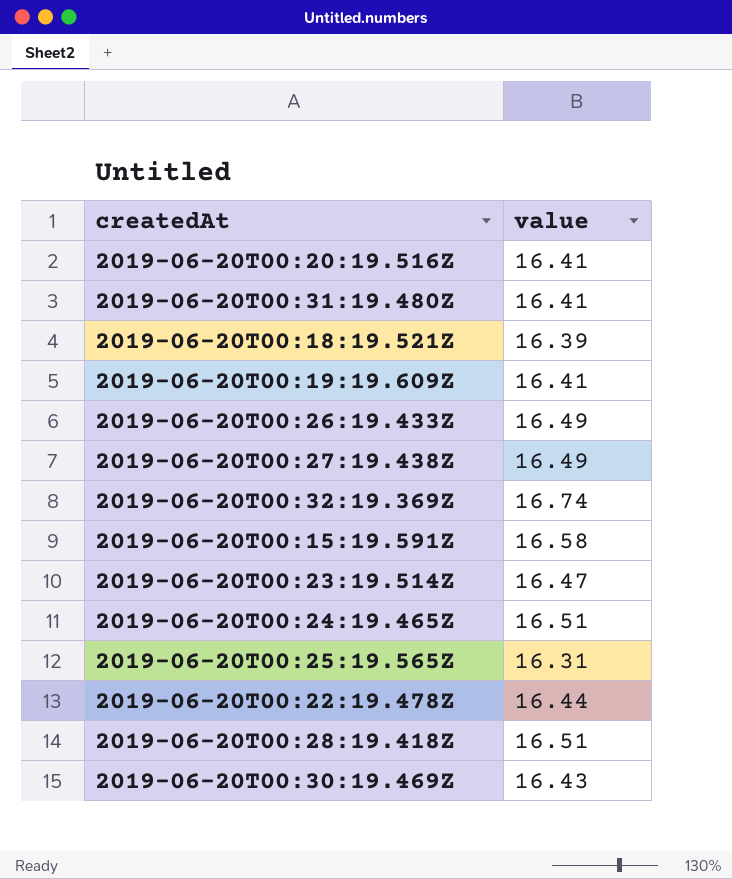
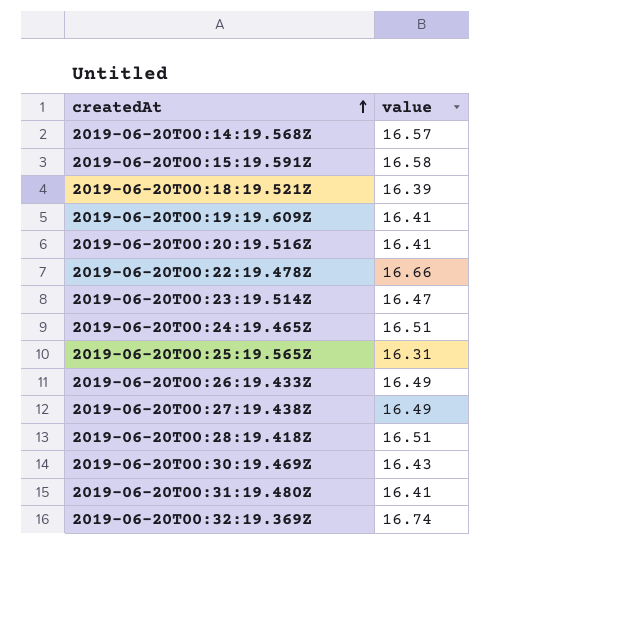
row order: none -> createdAt ascending
row 2019-06-20T00:14:19.568Z: none -> 16.57
2019-06-20T00:22:19.478Z | value: 16.44 -> 16.66

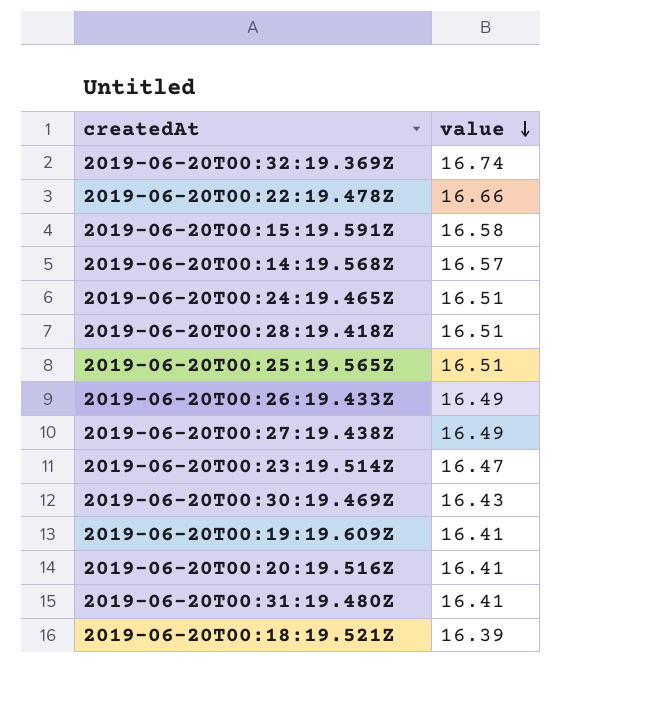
row order: createdAt ascending -> value descending
2019-06-20T00:25:19.565Z | value: 16.31 -> 16.51

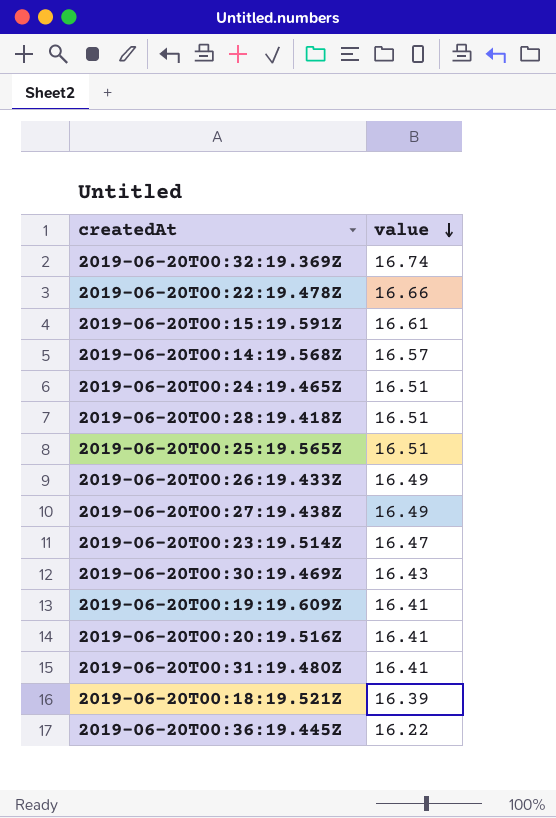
2019-06-20T00:15:19.591Z | value: 16.58 -> 16.61
row 2019-06-20T00:36:19.445Z: none -> 16.22

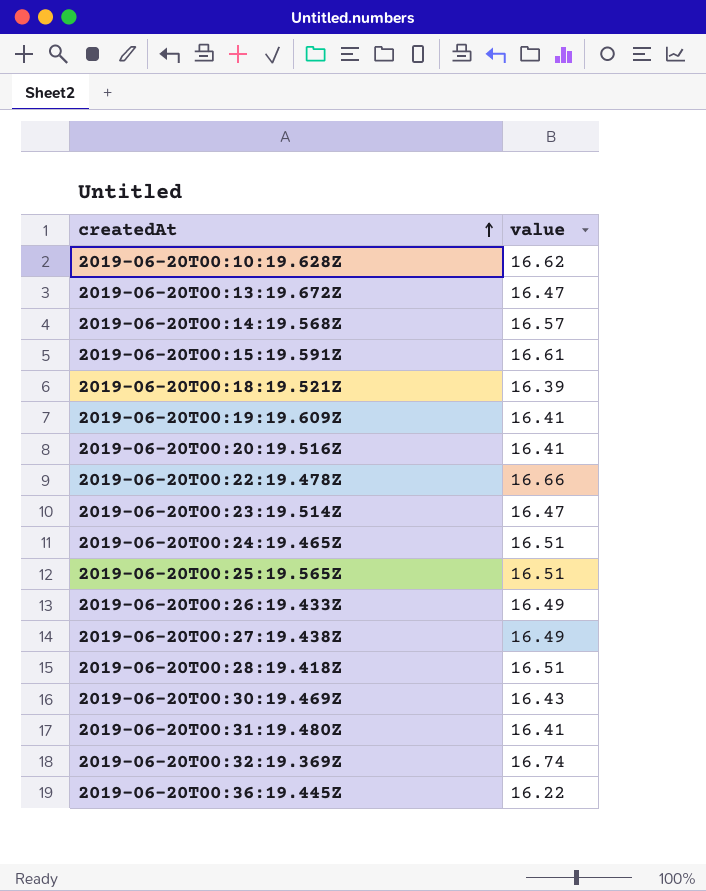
row order: value descending -> createdAt ascending
row 2019-06-20T00:10:19.628Z: none -> 16.62
row 2019-06-20T00:13:19.672Z: none -> 16.47

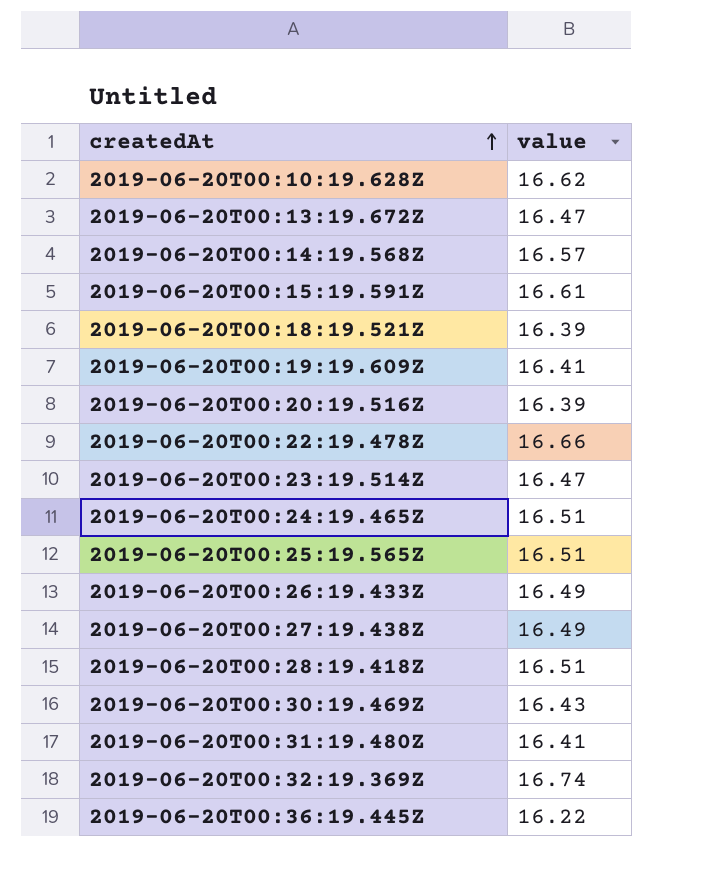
2019-06-20T00:20:19.516Z | value: 16.41 -> 16.39

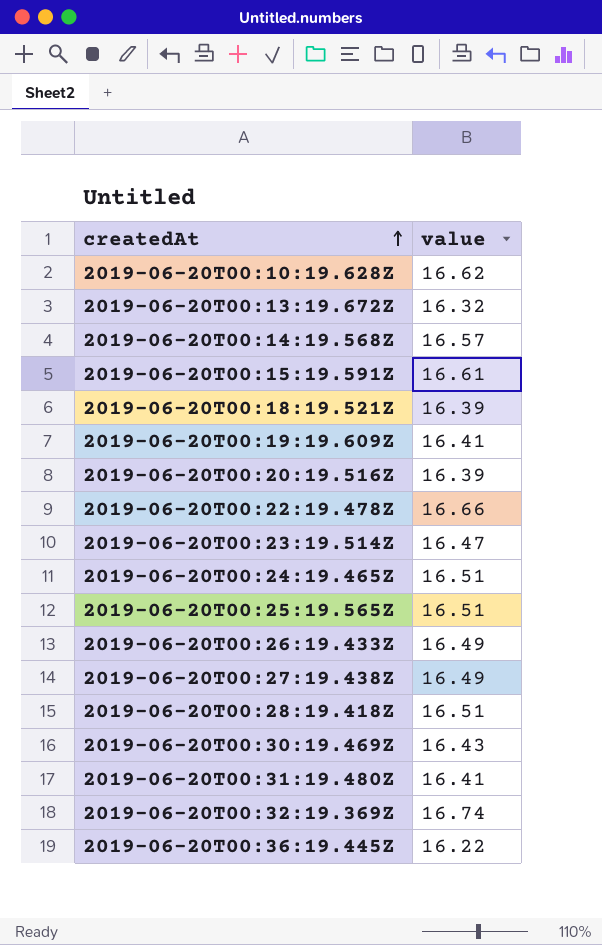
2019-06-20T00:13:19.672Z | value: 16.47 -> 16.32

